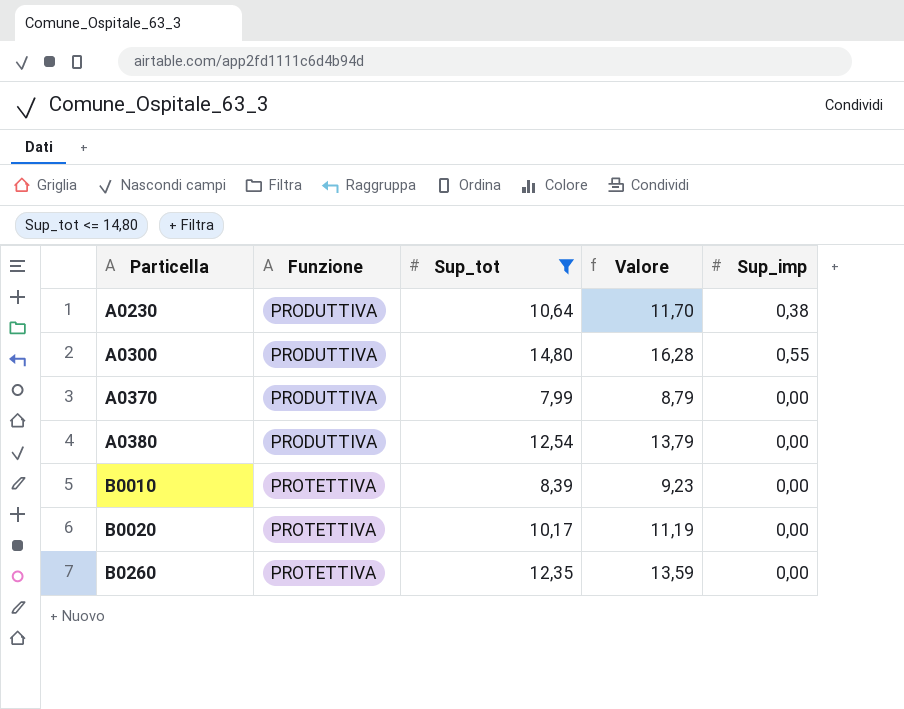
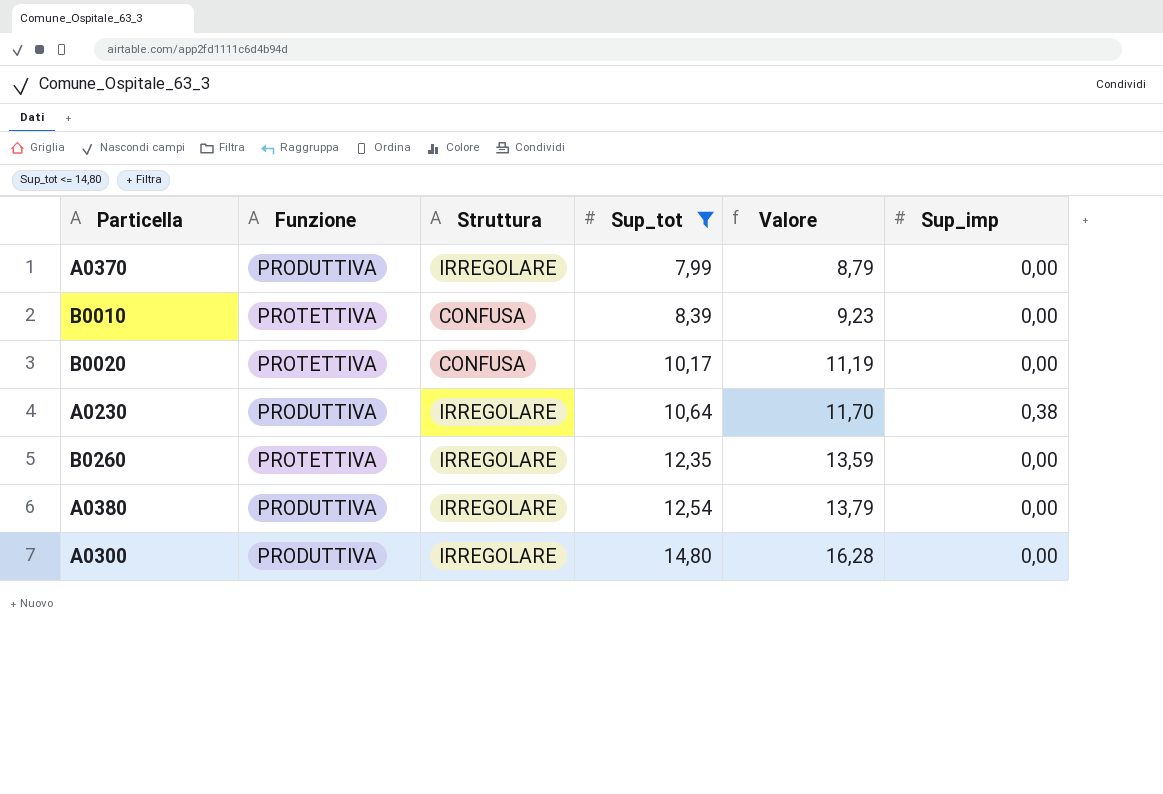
row order: Particella ascending -> Sup_tot ascending
column Struttura | position: none -> 3
A0300 | Sup_imp: 0,55 -> 0,00

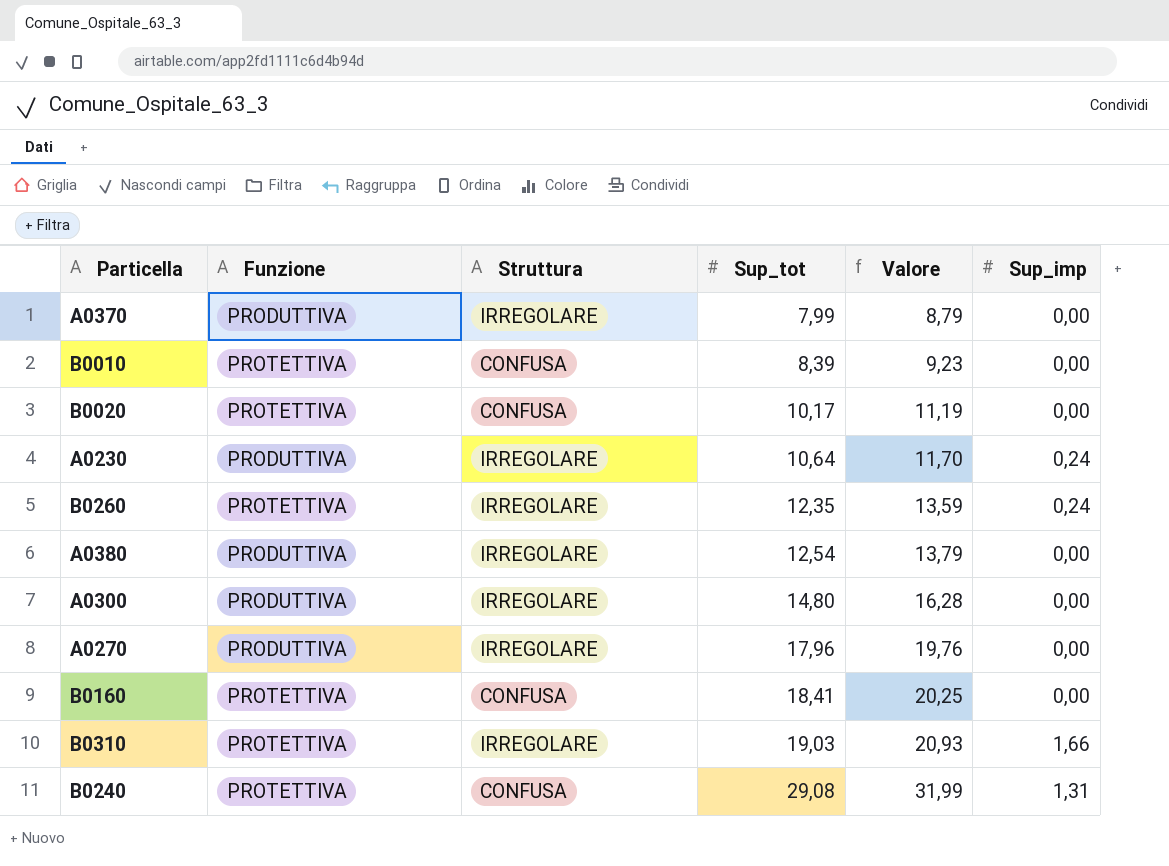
filter: Sup_tot <= 14,80 -> none
A0230 | Sup_imp: 0,38 -> 0,24
B0260 | Sup_imp: 0,00 -> 0,24

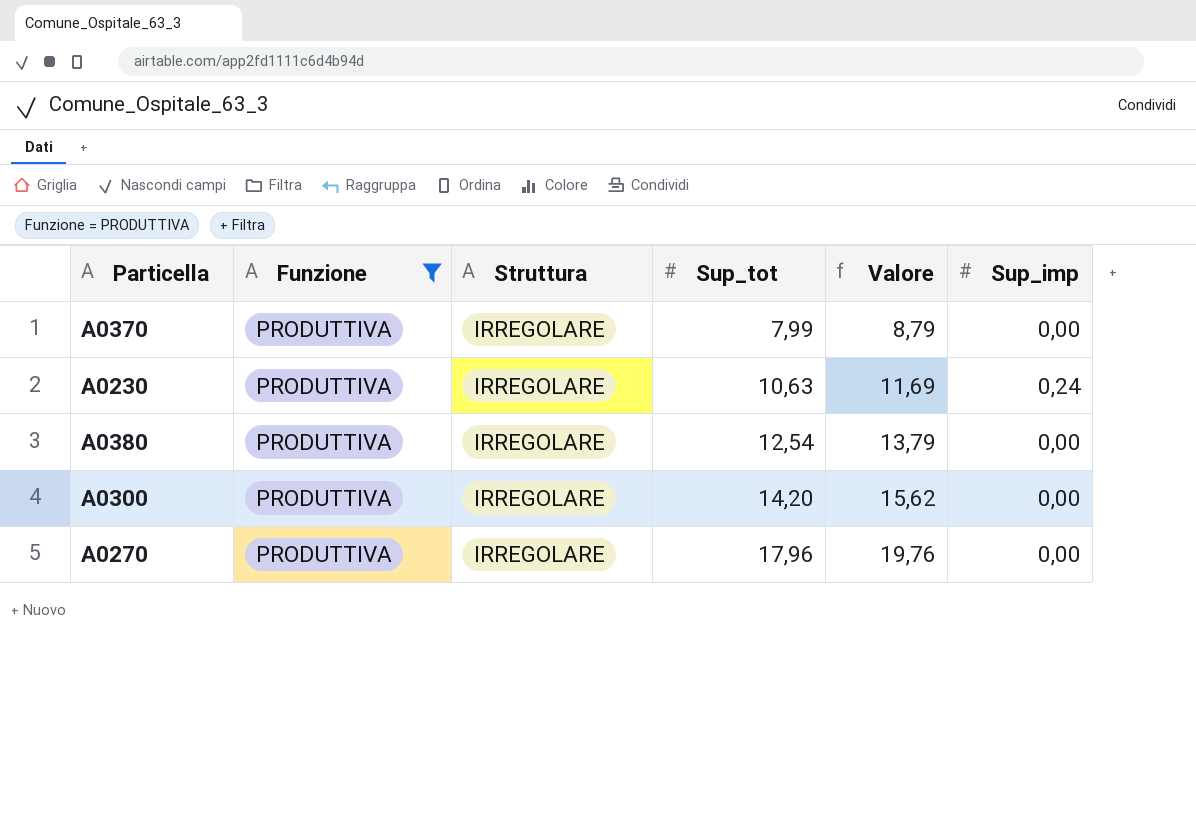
filter: none -> Funzione = PRODUTTIVA
A0230 | Sup_tot: 10,64 -> 10,63
A0230 | Valore: 11,70 -> 11,69
A0300 | Sup_tot: 14,80 -> 14,20
A0300 | Valore: 16,28 -> 15,62

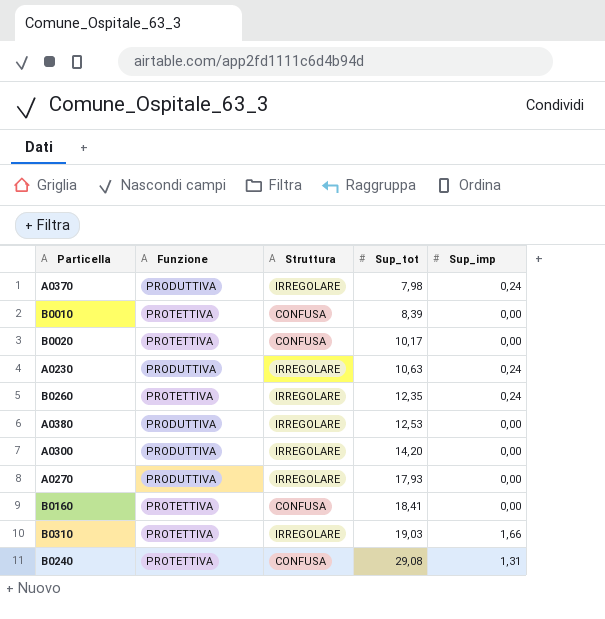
filter: Funzione = PRODUTTIVA -> none
column Valore | formula: [Sup_tot] * 1,1 -> none
A0370 | Sup_tot: 7,99 -> 7,98
A0370 | Sup_imp: 0,00 -> 0,24
A0380 | Sup_tot: 12,54 -> 12,53
A0270 | Sup_tot: 17,96 -> 17,93

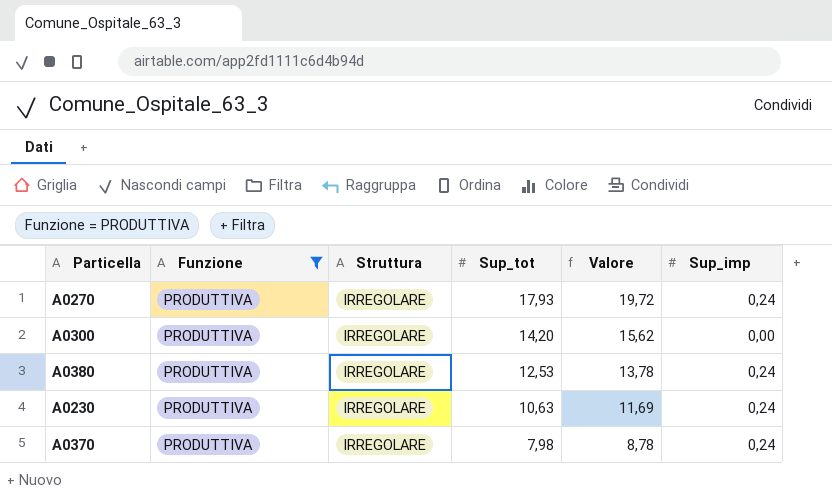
filter: none -> Funzione = PRODUTTIVA
row order: Sup_tot ascending -> Sup_tot descending
column Valore | formula: none -> [Sup_tot] * 1,1
A0270 | Sup_imp: 0,00 -> 0,24
A0380 | Sup_imp: 0,00 -> 0,24

